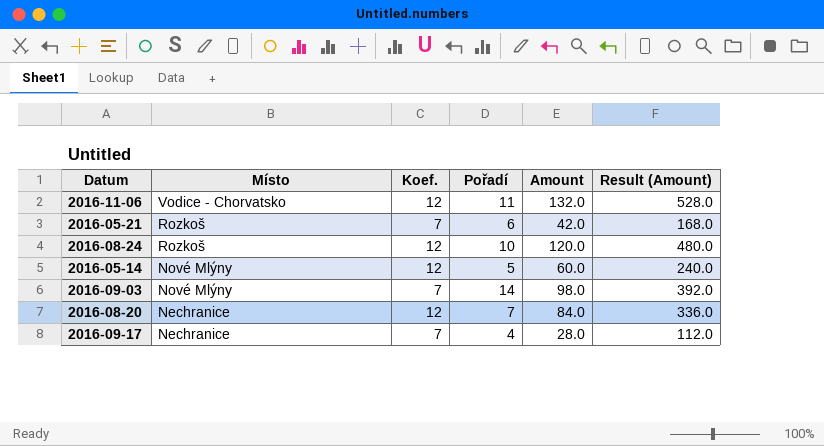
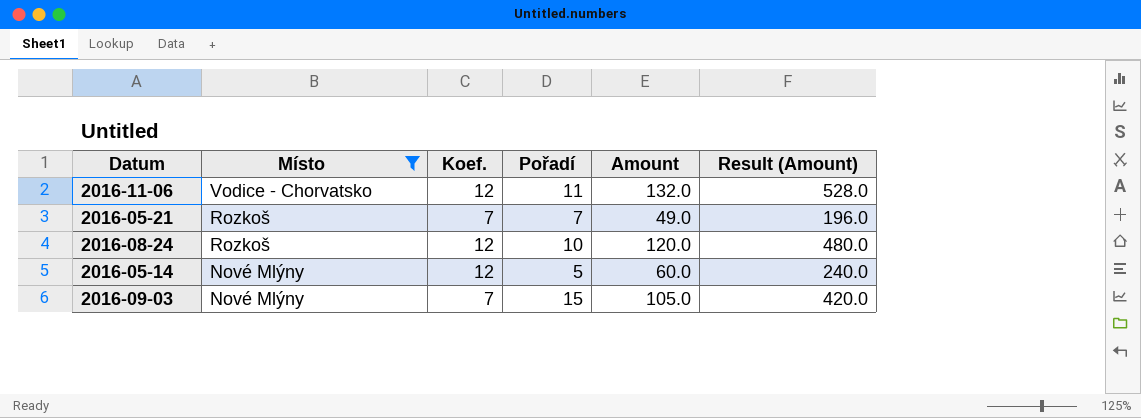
filter: none -> Místo != Nechranice
2016-05-21 | Pořadí: 6 -> 7
2016-05-21 | Amount: 42.0 -> 49.0
2016-05-21 | Result (Amount): 168.0 -> 196.0
2016-09-03 | Pořadí: 14 -> 15
2016-09-03 | Amount: 98.0 -> 105.0
2016-09-03 | Result (Amount): 392.0 -> 420.0

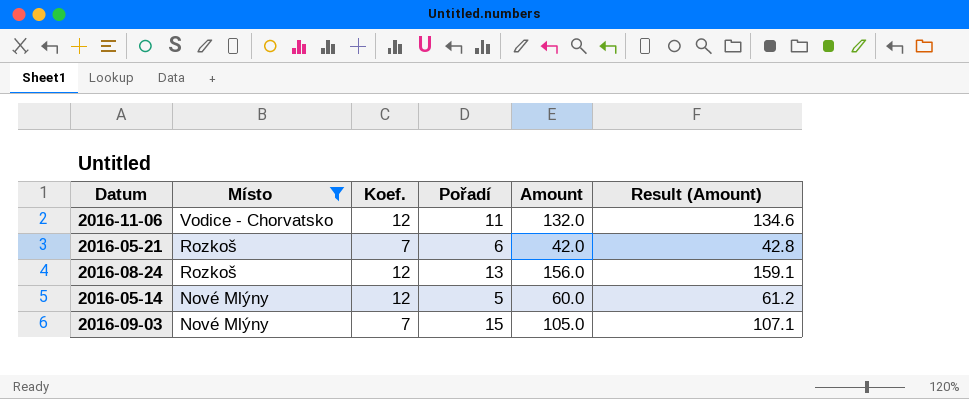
column Result (Amount) | formula: [Amount] * 4 -> [Amount] * 1.02
2016-05-21 | Pořadí: 7 -> 6
2016-05-21 | Amount: 49.0 -> 42.0
2016-08-24 | Pořadí: 10 -> 13
2016-08-24 | Amount: 120.0 -> 156.0

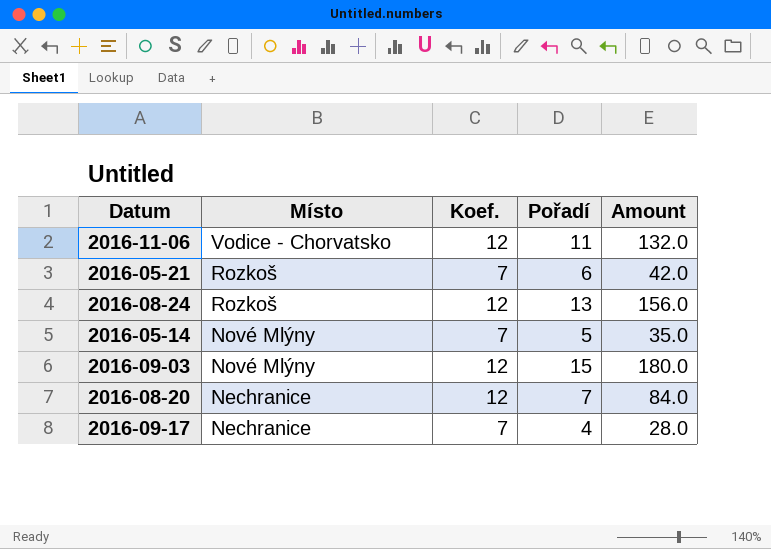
filter: Místo != Nechranice -> none
column Result (Amount) | formula: [Amount] * 1.02 -> none
2016-05-14 | Koef.: 12 -> 7
2016-05-14 | Amount: 60.0 -> 35.0
2016-09-03 | Koef.: 7 -> 12
2016-09-03 | Amount: 105.0 -> 180.0

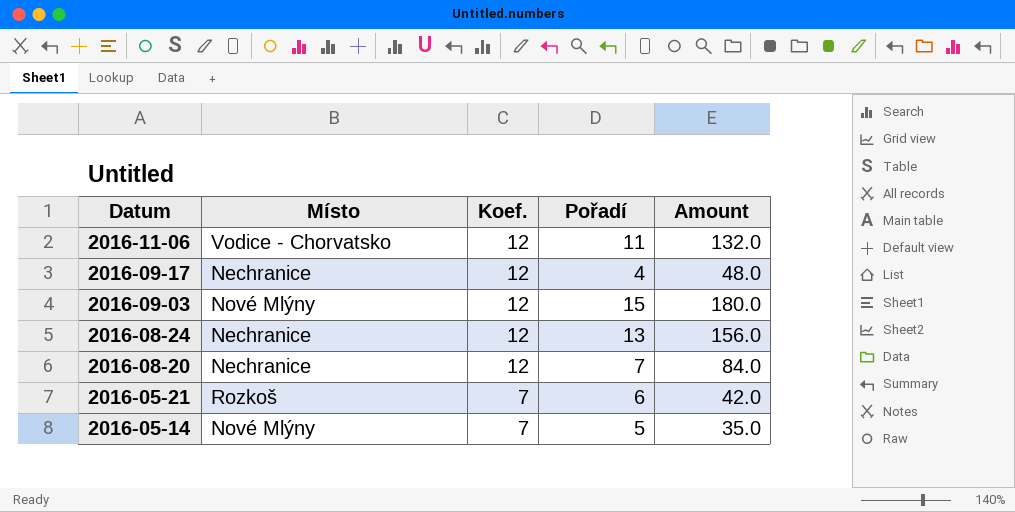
row order: Místo descending -> Datum descending
2016-09-17 | Koef.: 7 -> 12
2016-09-17 | Amount: 28.0 -> 48.0
2016-08-24 | Místo: Rozkoš -> Nechranice

